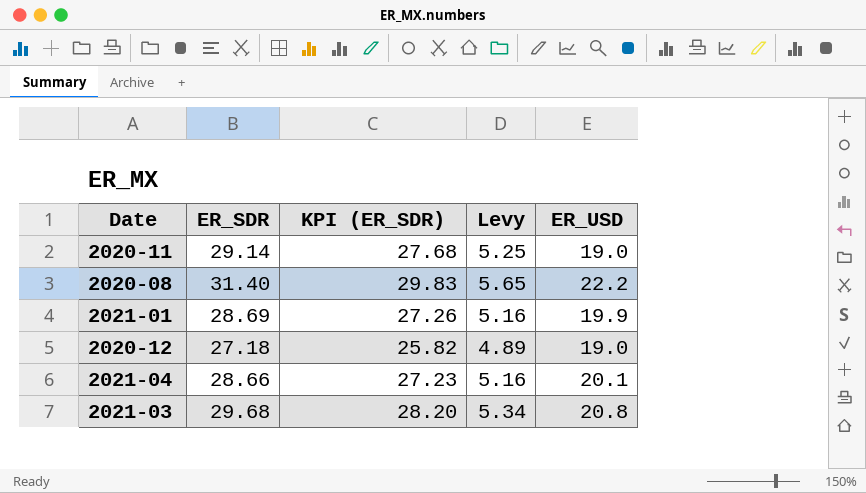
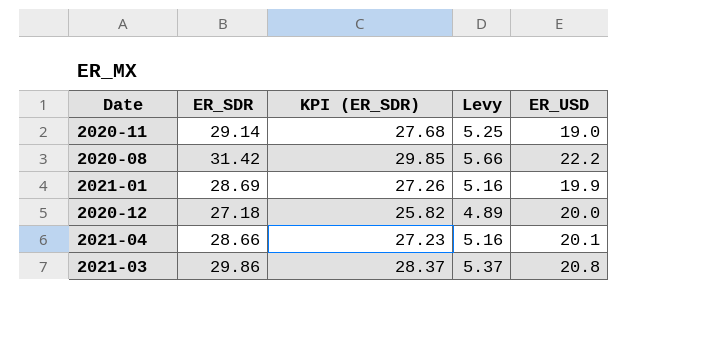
2020-08 | ER_SDR: 31.40 -> 31.42
2020-08 | KPI (ER_SDR): 29.83 -> 29.85
2020-08 | Levy: 5.65 -> 5.66
2020-12 | ER_USD: 19.0 -> 20.0
2021-03 | ER_SDR: 29.68 -> 29.86
2021-03 | KPI (ER_SDR): 28.20 -> 28.37
2021-03 | Levy: 5.34 -> 5.37

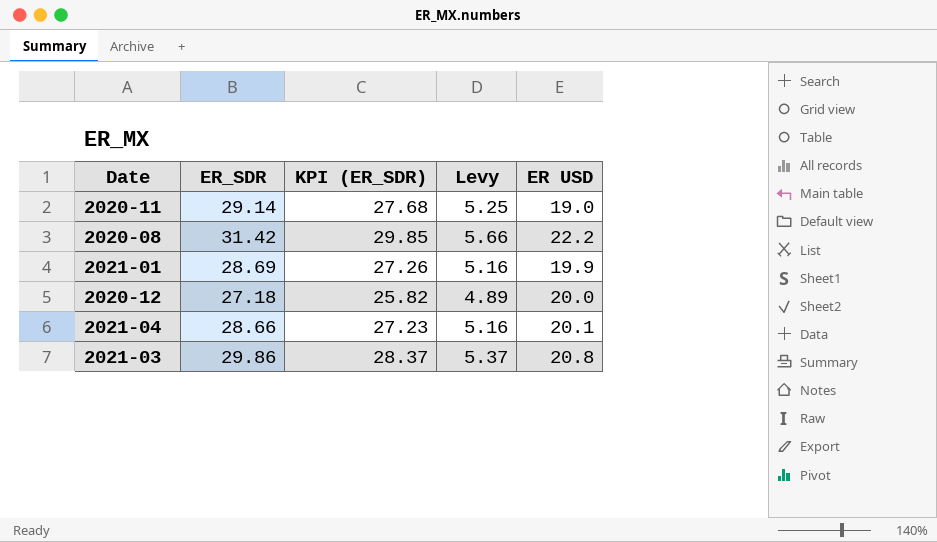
column name: ER_USD -> ER USD

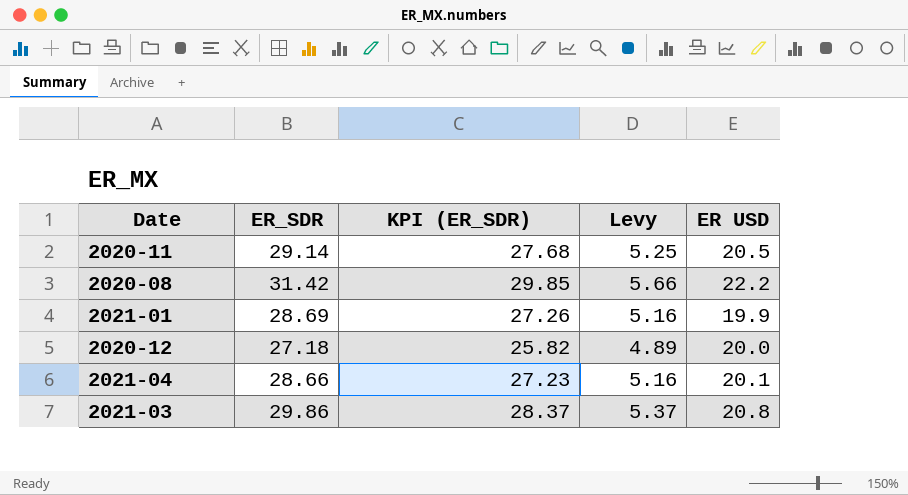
2020-11 | ER USD: 19.0 -> 20.5

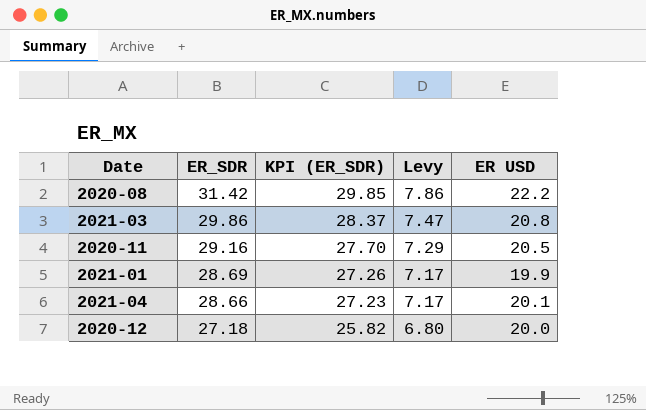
row order: none -> ER_SDR descending
column Levy | formula: [ER_SDR] * 0.18 -> [ER_SDR] * 0.25
2020-11 | ER_SDR: 29.14 -> 29.16
2020-11 | KPI (ER_SDR): 27.68 -> 27.70

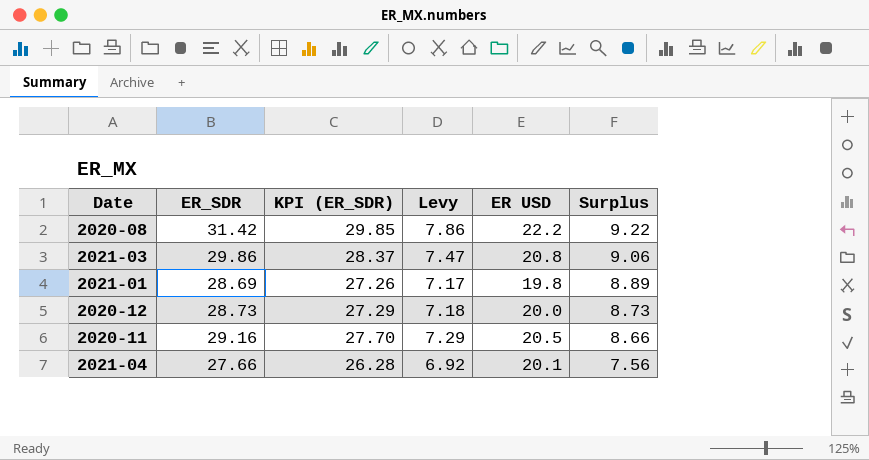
row order: ER_SDR descending -> Surplus descending
column Surplus | formula: none -> [ER_SDR] - [ER USD]
2021-01 | ER USD: 19.9 -> 19.8
2020-12 | ER_SDR: 27.18 -> 28.73
2020-12 | KPI (ER_SDR): 25.82 -> 27.29
2020-12 | Levy: 6.80 -> 7.18
2021-04 | ER_SDR: 28.66 -> 27.66
2021-04 | KPI (ER_SDR): 27.23 -> 26.28
2021-04 | Levy: 7.17 -> 6.92

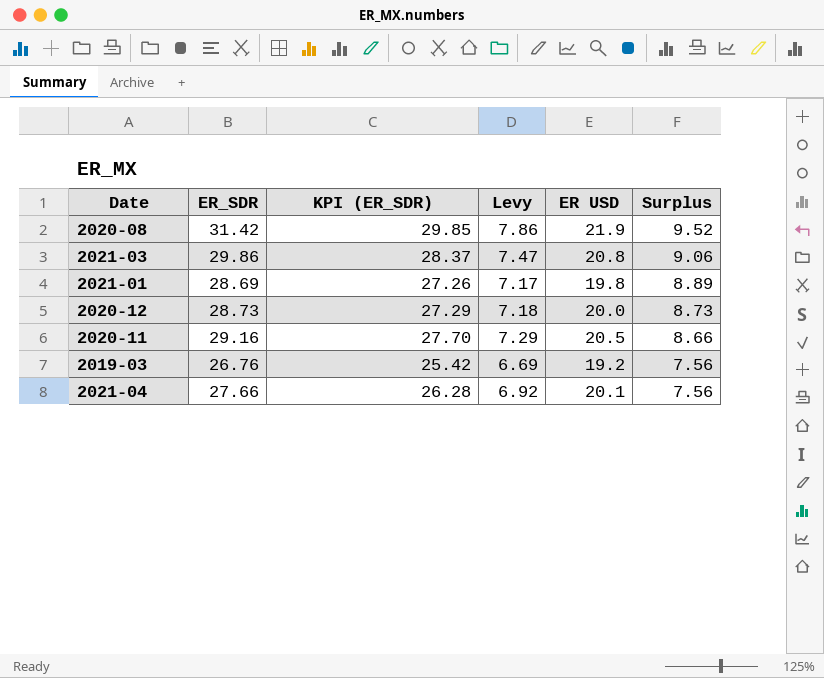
2020-08 | ER USD: 22.2 -> 21.9
2020-08 | Surplus: 9.22 -> 9.52
row 2019-03: none -> 26.76 | 25.42 | 6.69 | 19.2 | 7.56

